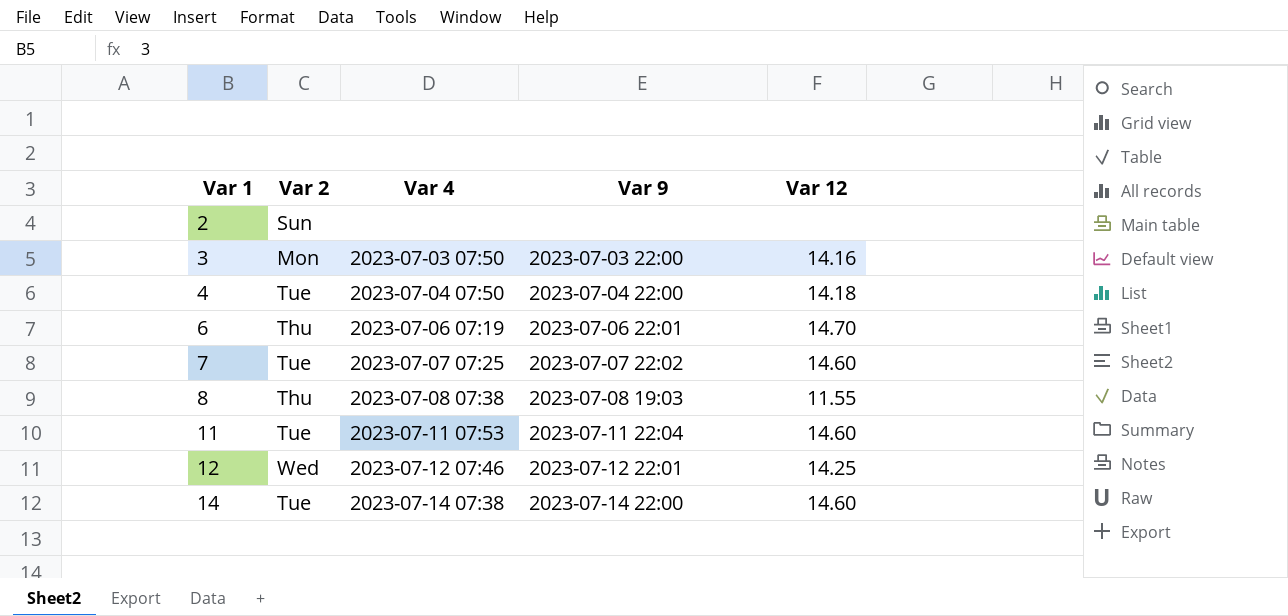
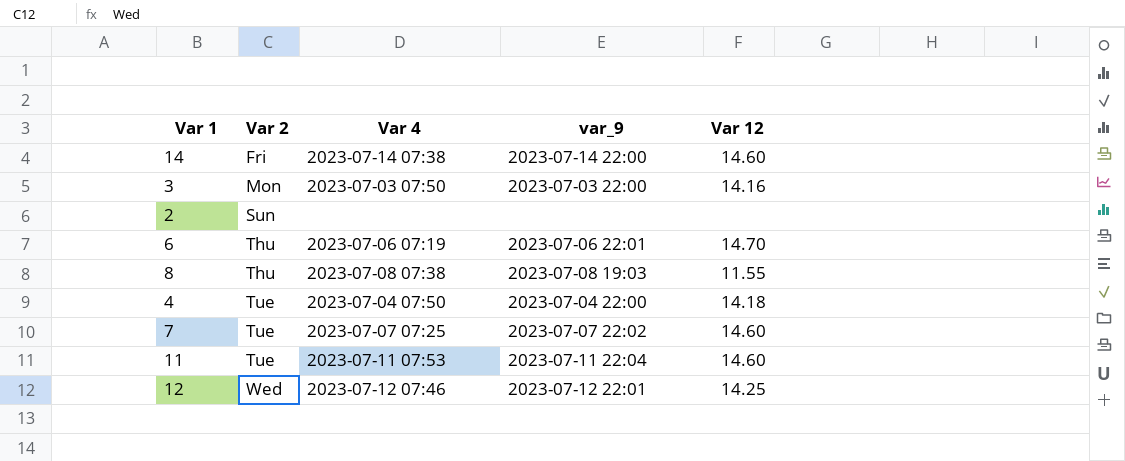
row order: Var 1 ascending -> Var 2 ascending
column name: Var 9 -> var_9
14 | Var 2: Tue -> Fri

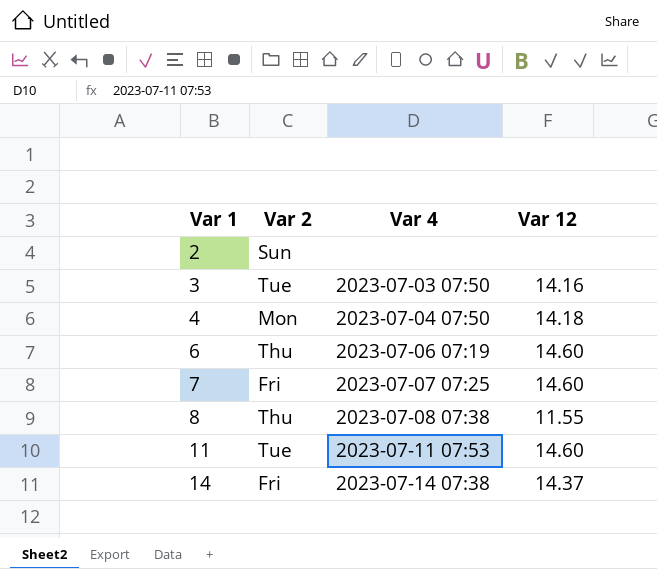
row order: Var 2 ascending -> Var 1 ascending
column var_9 | position: 4 -> none
row 12: Wed | 2023-07-12 07:46 | 2023-07-12 22:01 | 14.25 -> none
3 | Var 2: Mon -> Tue
4 | Var 2: Tue -> Mon
6 | Var 12: 14.70 -> 14.60
7 | Var 2: Tue -> Fri
14 | Var 12: 14.60 -> 14.37

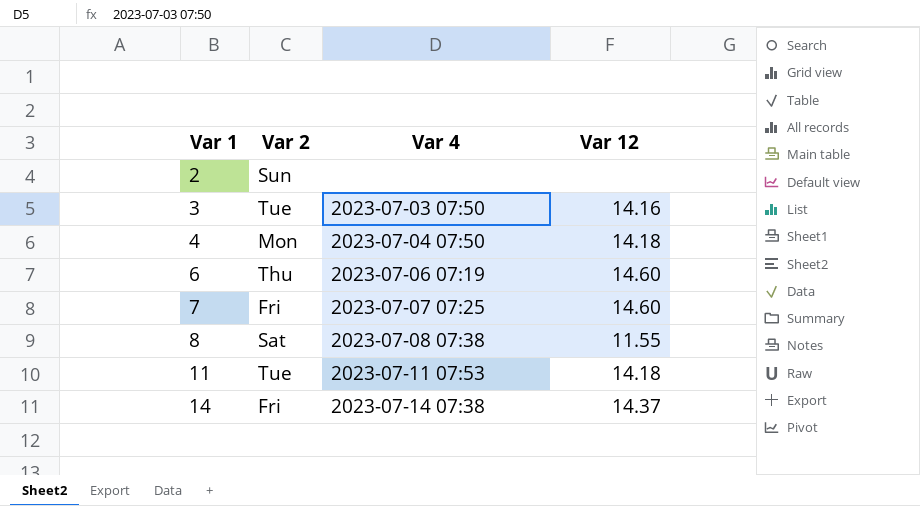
8 | Var 2: Thu -> Sat
11 | Var 12: 14.60 -> 14.18

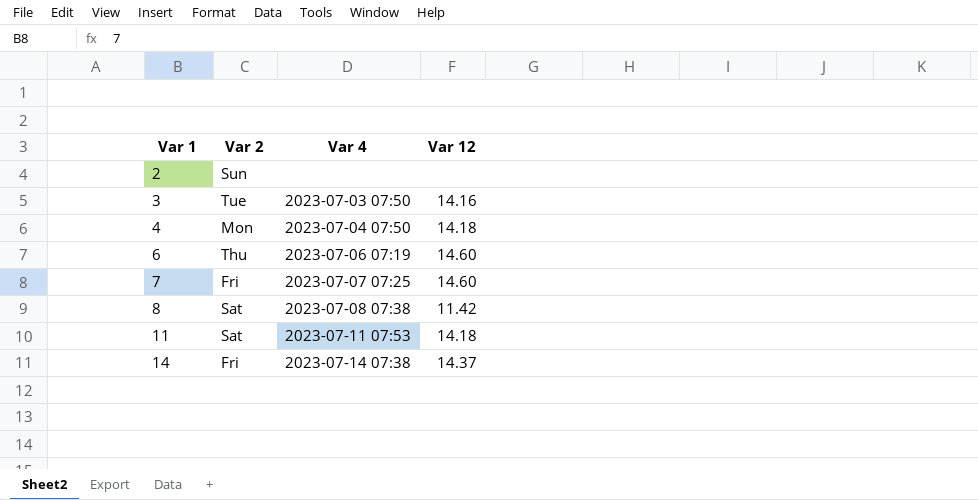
8 | Var 12: 11.55 -> 11.42
11 | Var 2: Tue -> Sat

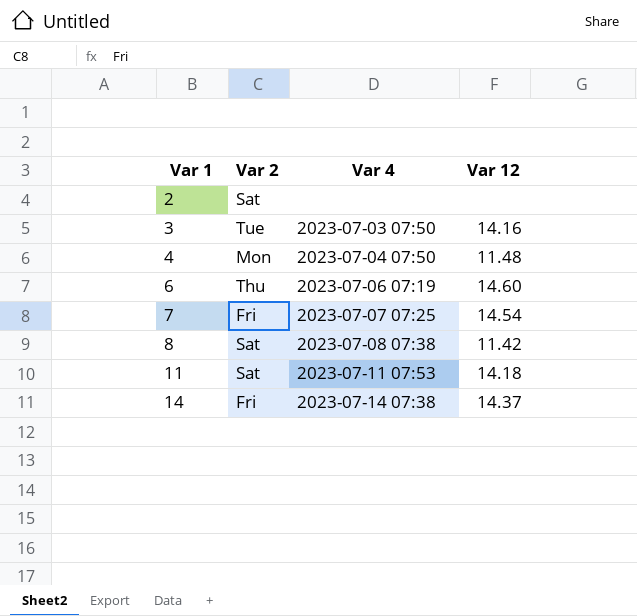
2 | Var 2: Sun -> Sat
4 | Var 12: 14.18 -> 11.48
7 | Var 12: 14.60 -> 14.54

